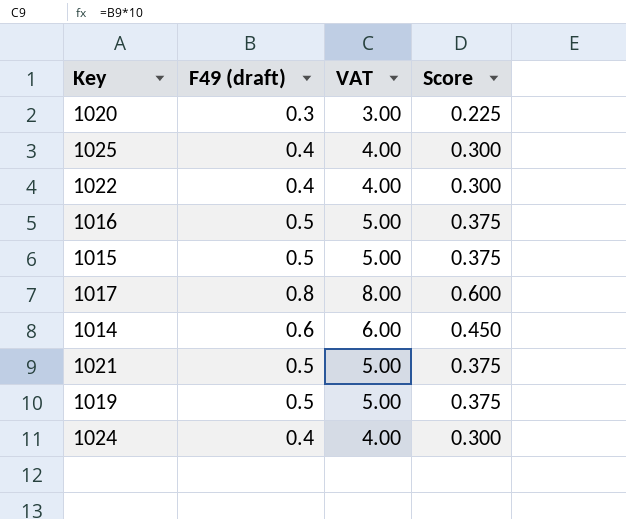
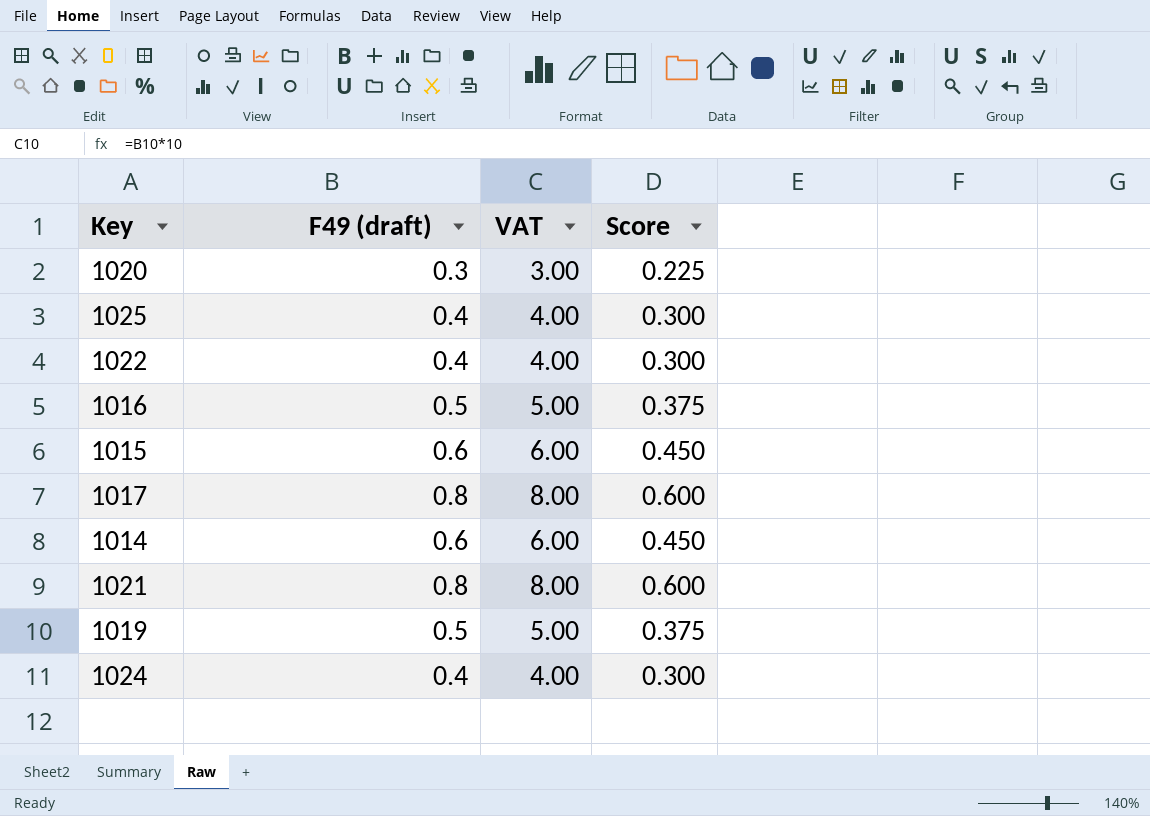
1015 | F49 (draft): 0.5 -> 0.6
1015 | VAT: 5.00 -> 6.00
1015 | Score: 0.375 -> 0.450
1021 | F49 (draft): 0.5 -> 0.8
1021 | VAT: 5.00 -> 8.00
1021 | Score: 0.375 -> 0.600

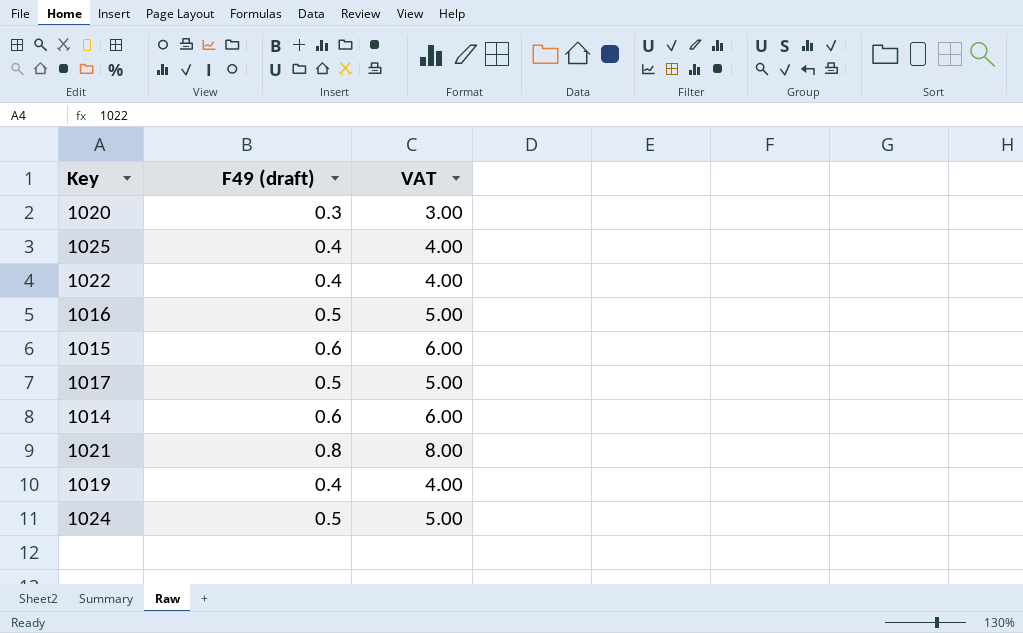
column Score | formula: [F49 (draft)] * 0.75 -> none
1017 | F49 (draft): 0.8 -> 0.5
1017 | VAT: 8.00 -> 5.00
1019 | F49 (draft): 0.5 -> 0.4
1019 | VAT: 5.00 -> 4.00
1024 | F49 (draft): 0.4 -> 0.5
1024 | VAT: 4.00 -> 5.00

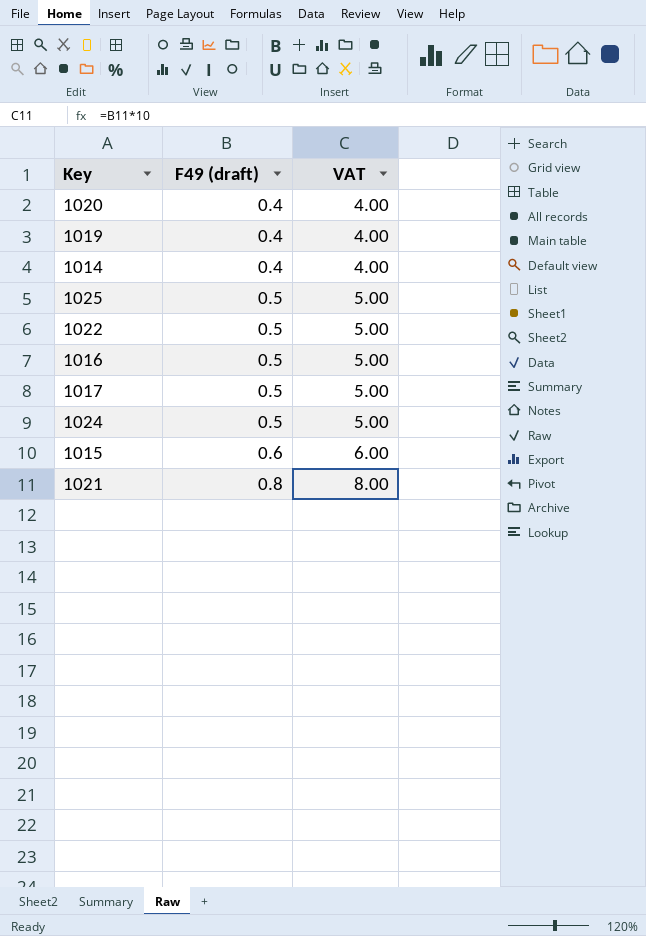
row order: none -> F49 (draft) ascending
1020 | F49 (draft): 0.3 -> 0.4
1020 | VAT: 3.00 -> 4.00
1014 | F49 (draft): 0.6 -> 0.4
1014 | VAT: 6.00 -> 4.00
1025 | F49 (draft): 0.4 -> 0.5
1025 | VAT: 4.00 -> 5.00
1022 | F49 (draft): 0.4 -> 0.5
1022 | VAT: 4.00 -> 5.00

